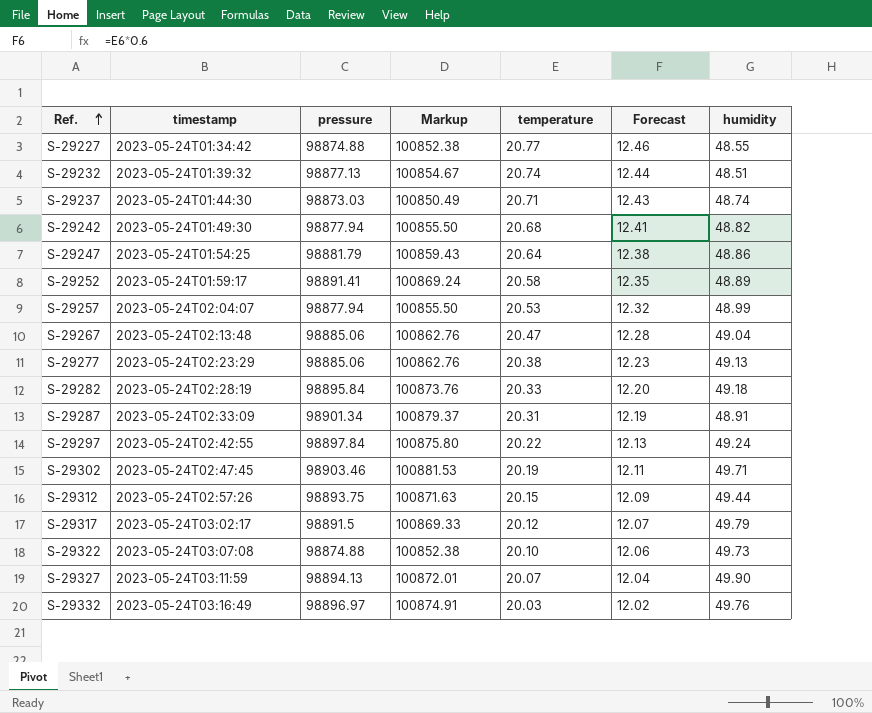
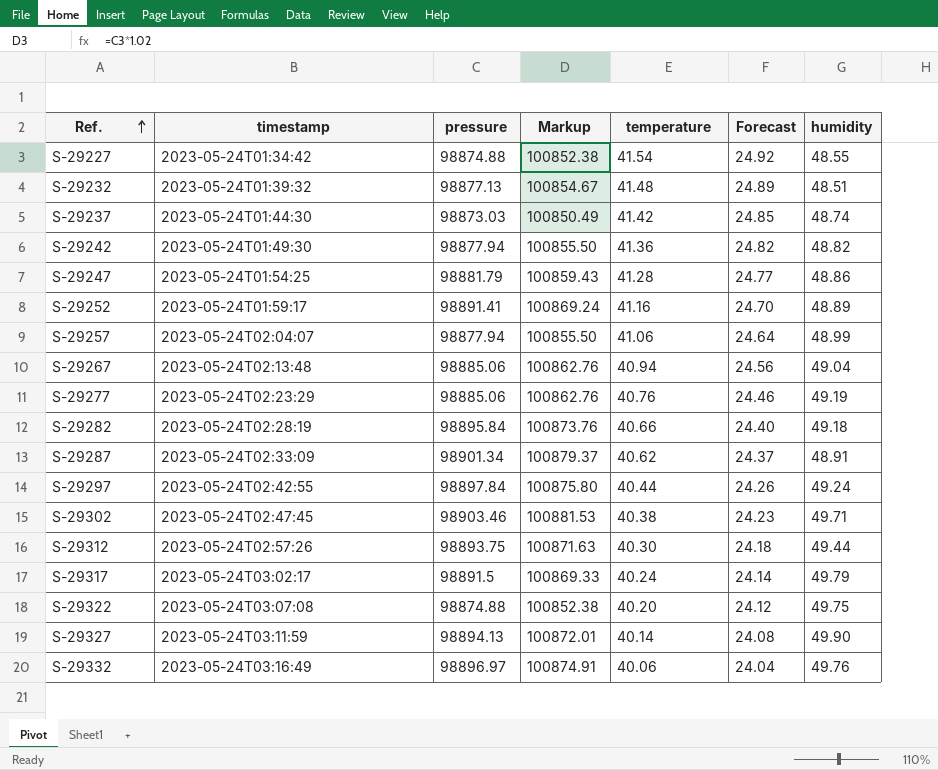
S-29227 | temperature: 20.77 -> 41.54
S-29227 | Forecast: 12.46 -> 24.92
S-29232 | temperature: 20.74 -> 41.48
S-29232 | Forecast: 12.44 -> 24.89
S-29237 | temperature: 20.71 -> 41.42
S-29237 | Forecast: 12.43 -> 24.85
S-29242 | temperature: 20.68 -> 41.36
S-29242 | Forecast: 12.41 -> 24.82
S-29247 | temperature: 20.64 -> 41.28
S-29247 | Forecast: 12.38 -> 24.77
S-29252 | temperature: 20.58 -> 41.16
S-29252 | Forecast: 12.35 -> 24.70
S-29257 | temperature: 20.53 -> 41.06
S-29257 | Forecast: 12.32 -> 24.64
S-29267 | temperature: 20.47 -> 40.94
S-29267 | Forecast: 12.28 -> 24.56
S-29277 | temperature: 20.38 -> 40.76
S-29277 | Forecast: 12.23 -> 24.46
S-29277 | humidity: 49.13 -> 49.19
S-29282 | temperature: 20.33 -> 40.66
S-29282 | Forecast: 12.20 -> 24.40
S-29287 | temperature: 20.31 -> 40.62
S-29287 | Forecast: 12.19 -> 24.37
S-29297 | temperature: 20.22 -> 40.44
S-29297 | Forecast: 12.13 -> 24.26
S-29302 | temperature: 20.19 -> 40.38
S-29302 | Forecast: 12.11 -> 24.23
S-29312 | temperature: 20.15 -> 40.30
S-29312 | Forecast: 12.09 -> 24.18
S-29317 | temperature: 20.12 -> 40.24
S-29317 | Forecast: 12.07 -> 24.14
S-29322 | temperature: 20.10 -> 40.20
S-29322 | Forecast: 12.06 -> 24.12
S-29322 | humidity: 49.73 -> 49.75
S-29327 | temperature: 20.07 -> 40.14
S-29327 | Forecast: 12.04 -> 24.08
S-29332 | temperature: 20.03 -> 40.06
S-29332 | Forecast: 12.02 -> 24.04

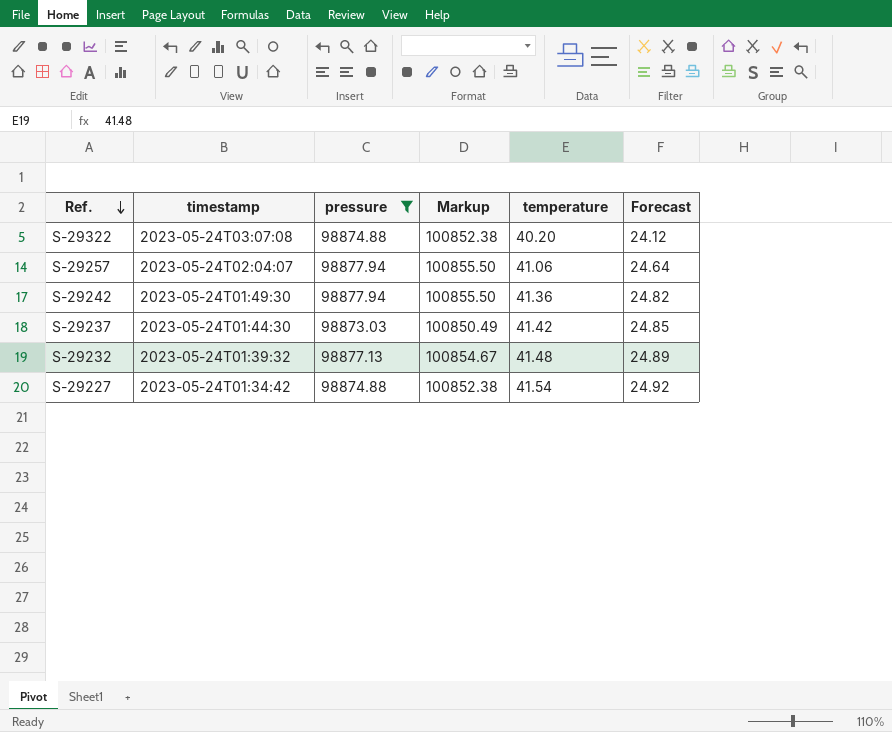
filter: none -> pressure <= 98877.94
row order: Ref. ascending -> Ref. descending
column humidity | position: 7 -> none

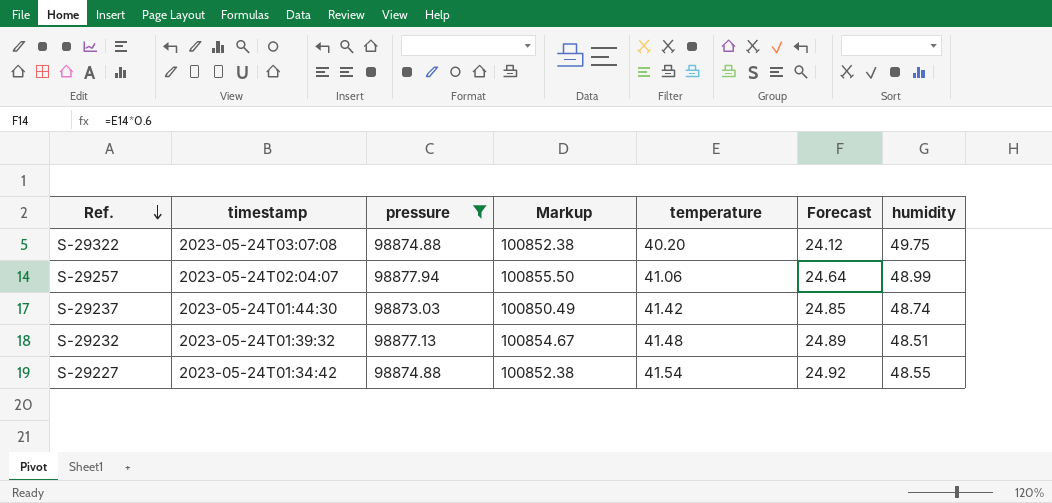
column humidity | position: none -> 7
row S-29242: 2023-05-24T01:49:30 | 98877.94 | 100855.50 | 41.36 | 24.82 -> none

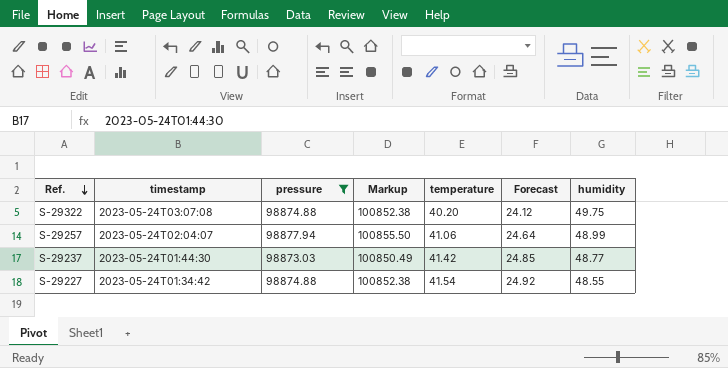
row S-29232: 2023-05-24T01:39:32 | 98877.13 | 100854.67 | 41.48 | 24.89 | 48.51 -> none
S-29237 | humidity: 48.74 -> 48.77

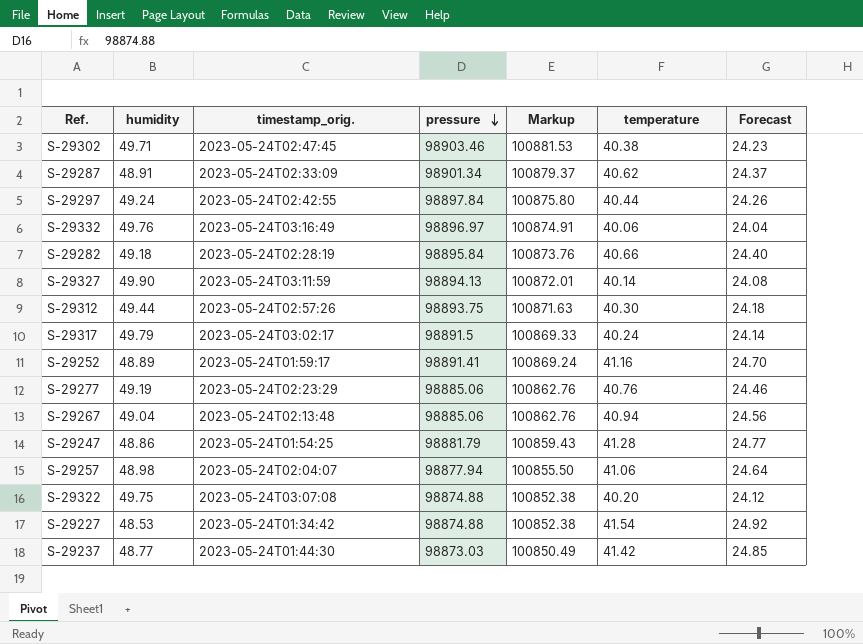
filter: pressure <= 98877.94 -> none
row order: Ref. descending -> pressure descending
column humidity | position: 7 -> 2
column name: timestamp -> timestamp_orig.
S-29257 | humidity: 48.99 -> 48.98
S-29227 | humidity: 48.55 -> 48.53

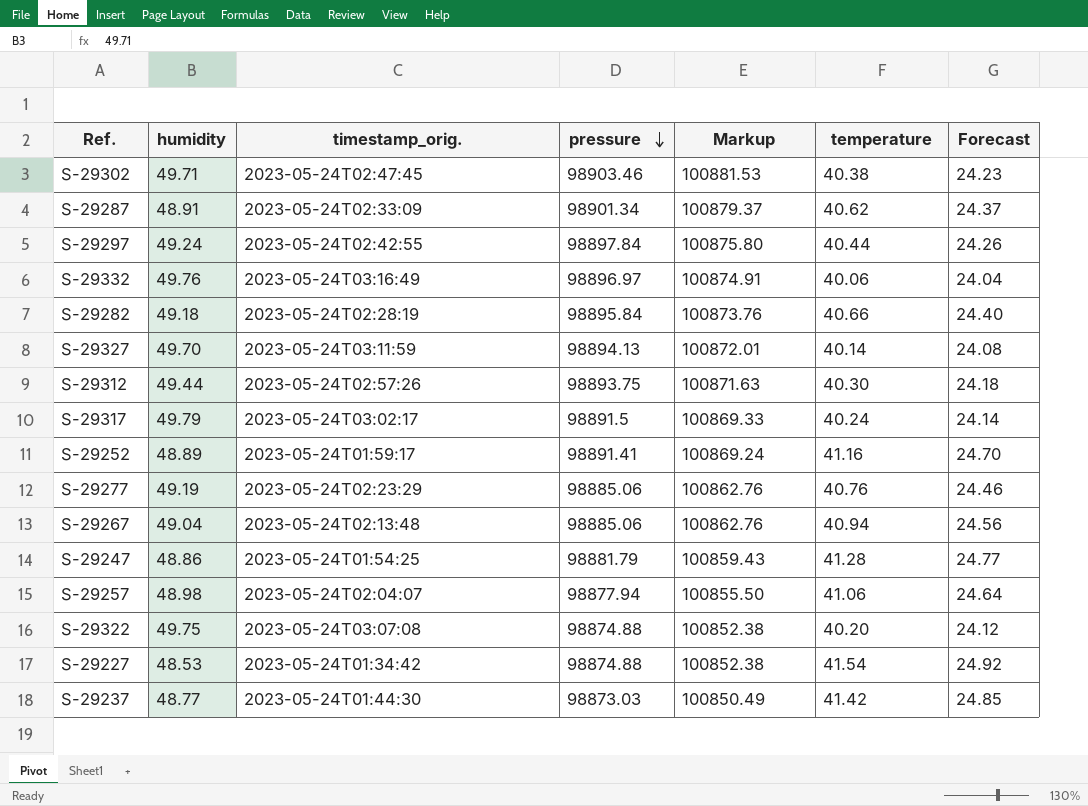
S-29327 | humidity: 49.90 -> 49.70

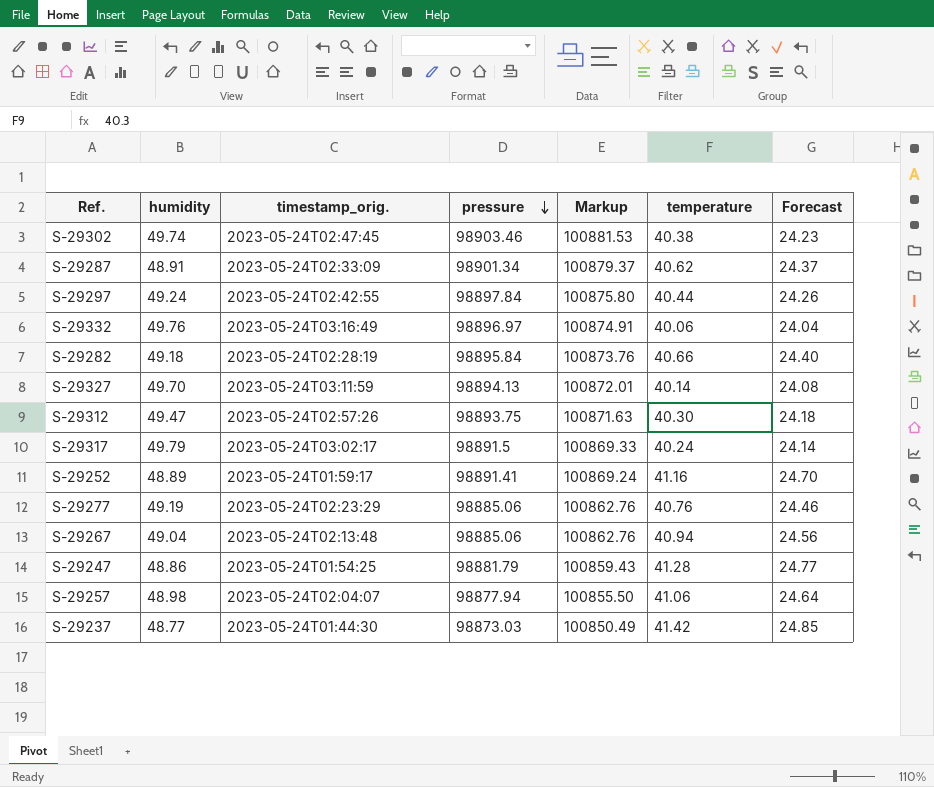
row S-29322: 49.75 | 2023-05-24T03:07:08 | 98874.88 | 100852.38 | 40.20 | 24.12 -> none
row S-29227: 48.53 | 2023-05-24T01:34:42 | 98874.88 | 100852.38 | 41.54 | 24.92 -> none
S-29302 | humidity: 49.71 -> 49.74
S-29312 | humidity: 49.44 -> 49.47

